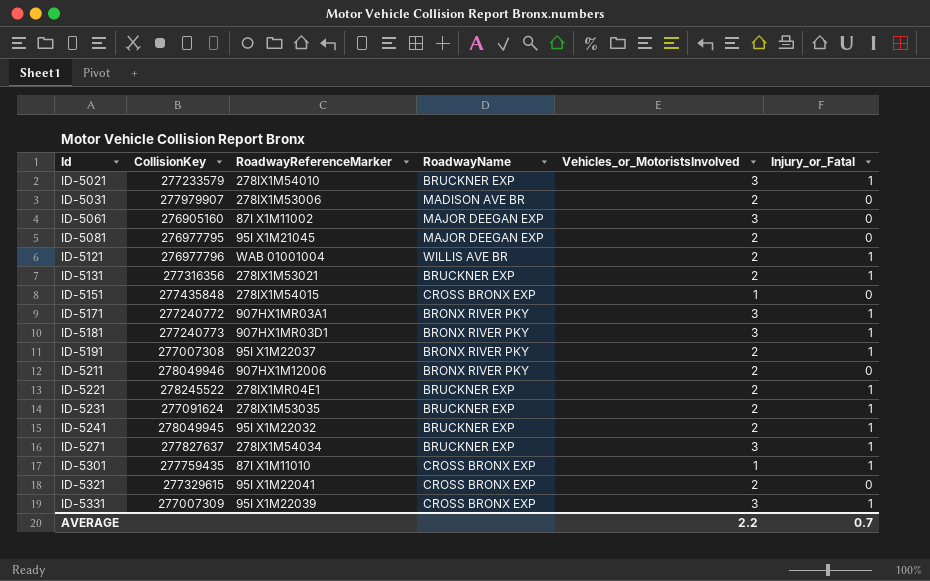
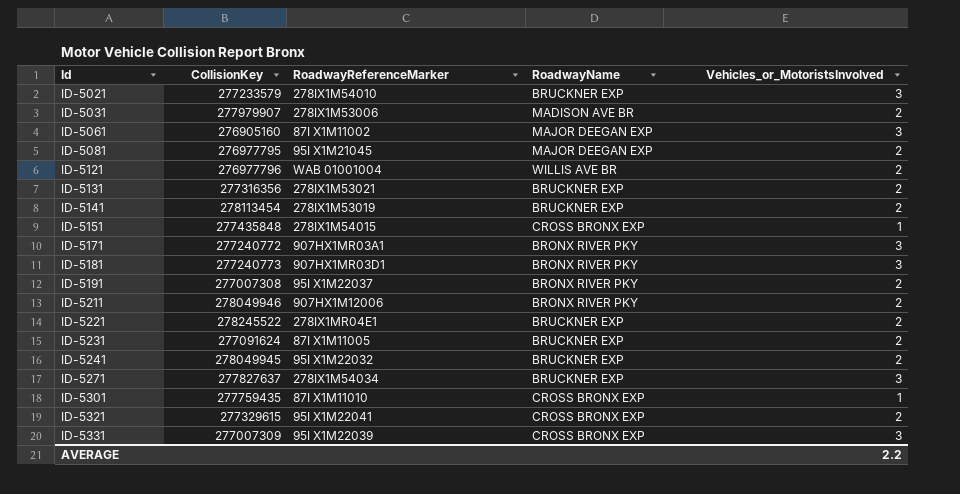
column Injury_or_Fatal | position: 6 -> none
row ID-5141: none -> 278113454 | 278IX1M53019 | BRUCKNER EXP | 2
ID-5231 | RoadwayReferenceMarker: 278IX1M53035 -> 87I X1M11005

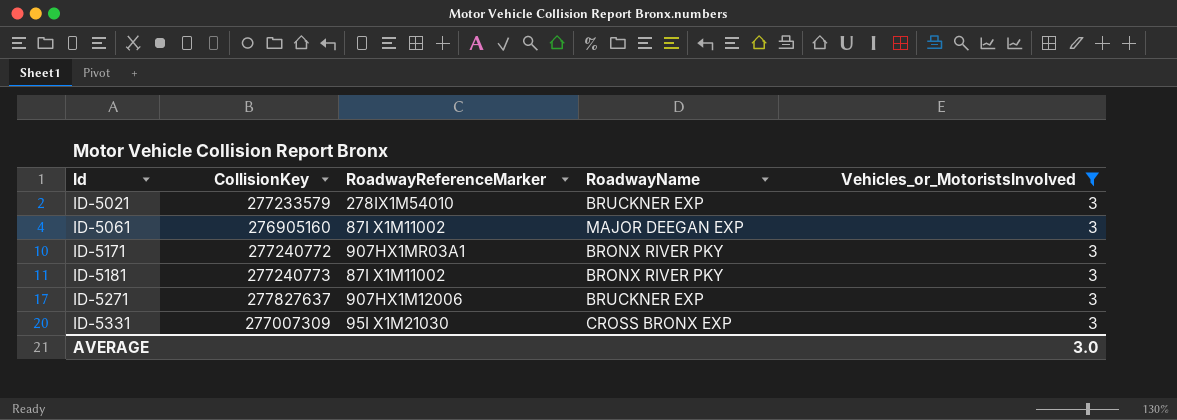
filter: none -> Vehicles_or_MotoristsInvolved = 3
ID-5181 | RoadwayReferenceMarker: 907HX1MR03D1 -> 87I X1M11002
ID-5271 | RoadwayReferenceMarker: 278IX1M54034 -> 907HX1M12006
ID-5331 | RoadwayReferenceMarker: 95I X1M22039 -> 95I X1M21030
AVERAGE | Vehicles_or_MotoristsInvolved: 2.2 -> 3.0

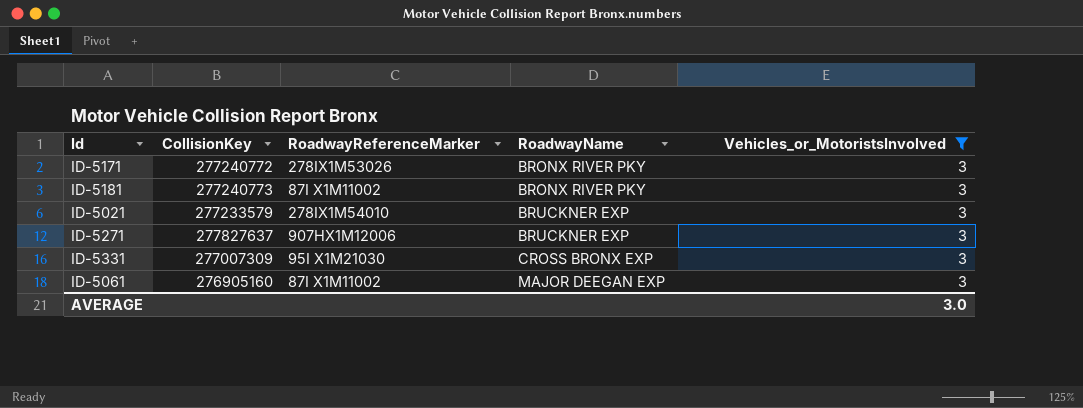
row order: Id ascending -> RoadwayName ascending
ID-5171 | RoadwayReferenceMarker: 907HX1MR03A1 -> 278IX1M53026

